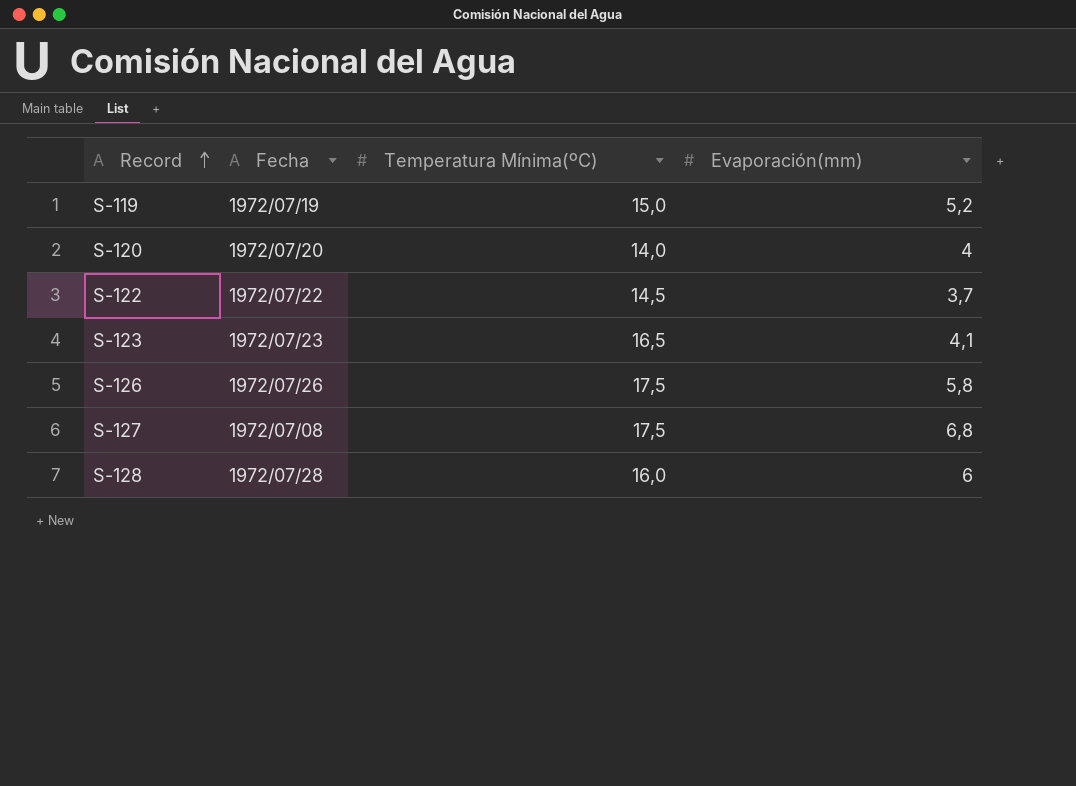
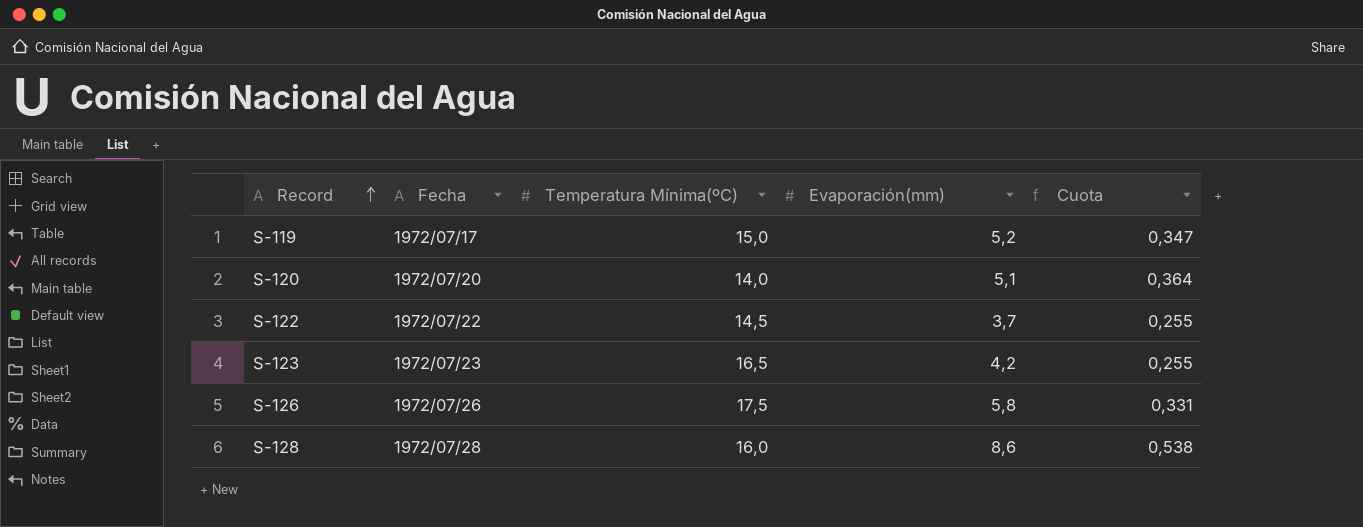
column Cuota | formula: none -> [Evaporación(mm)] / [Temperatura Mínima(ºC)]
row S-127: 1972/07/08 | 17,5 | 6,8 -> none
S-119 | Fecha: 1972/07/19 -> 1972/07/17
S-120 | Evaporación(mm): 4 -> 5,1
S-123 | Evaporación(mm): 4,1 -> 4,2
S-128 | Evaporación(mm): 6 -> 8,6

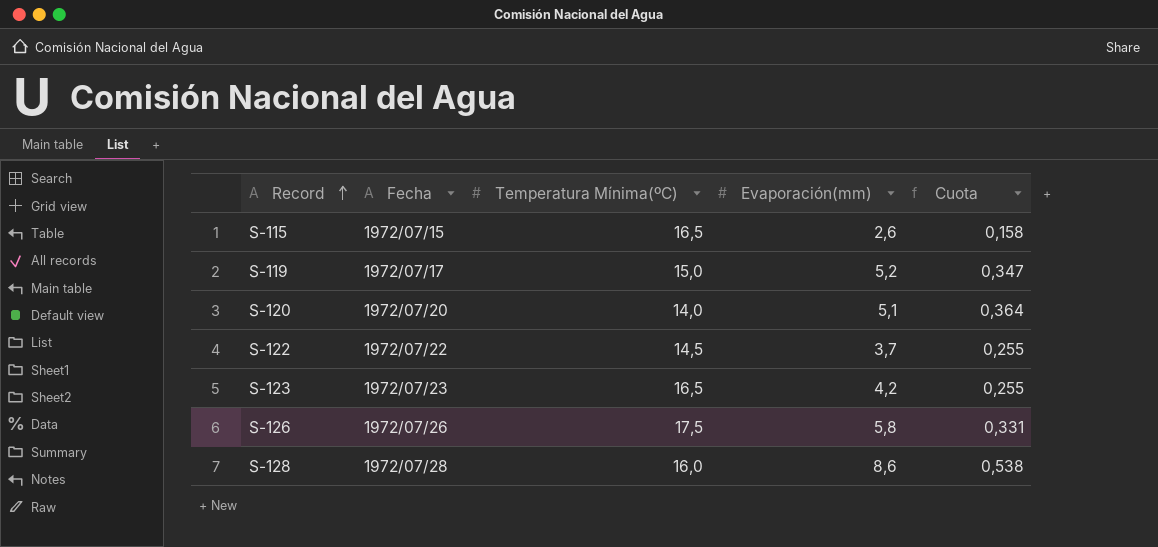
row S-115: none -> 1972/07/15 | 16,5 | 2,6 | 0,158

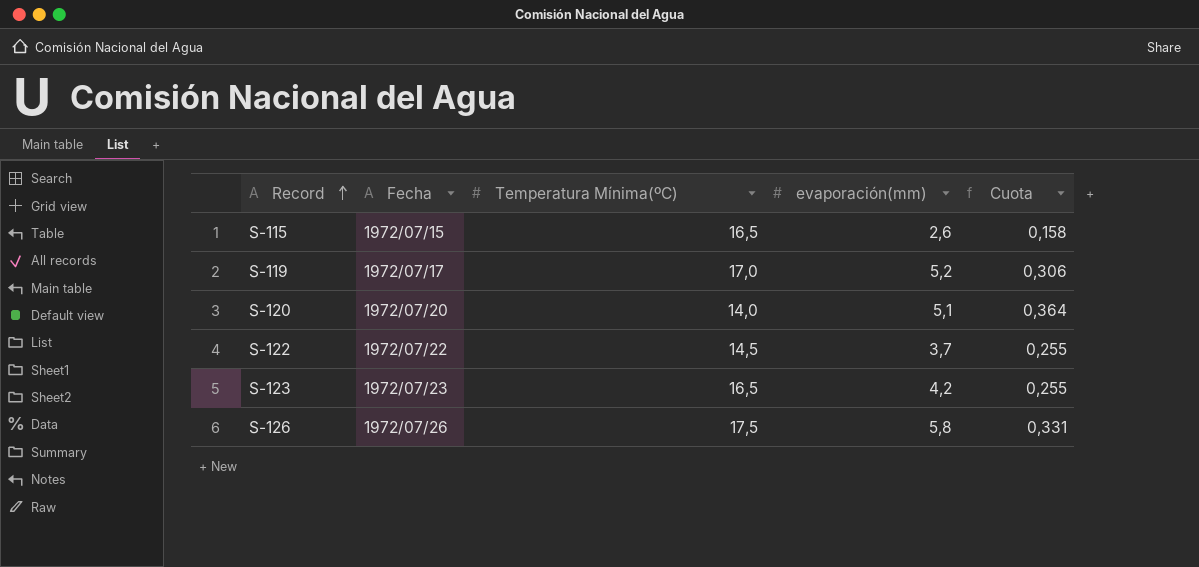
column name: Evaporación(mm) -> evaporación(mm)
row S-128: 1972/07/28 | 16,0 | 8,6 | 0,538 -> none
S-119 | Temperatura Mínima(ºC): 15,0 -> 17,0
S-119 | Cuota: 0,347 -> 0,306

